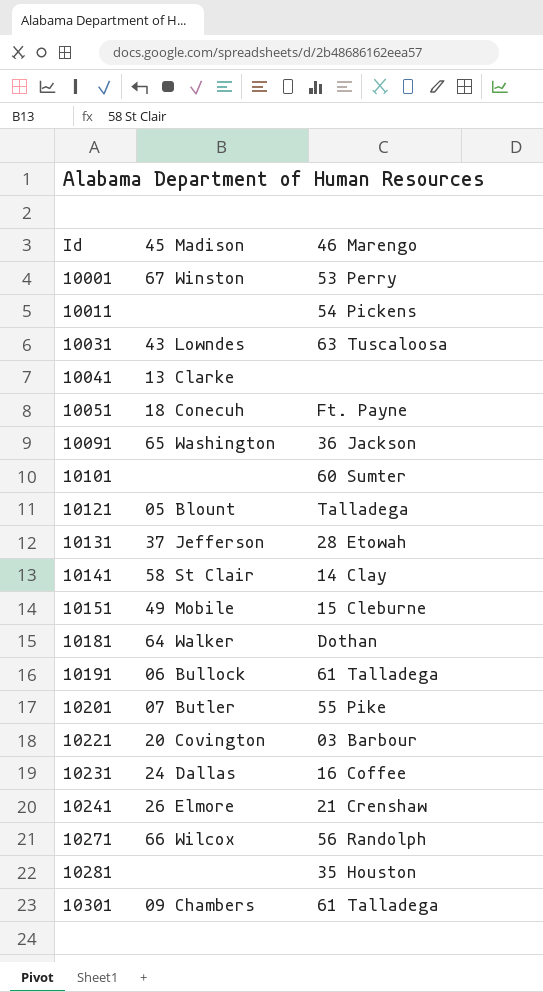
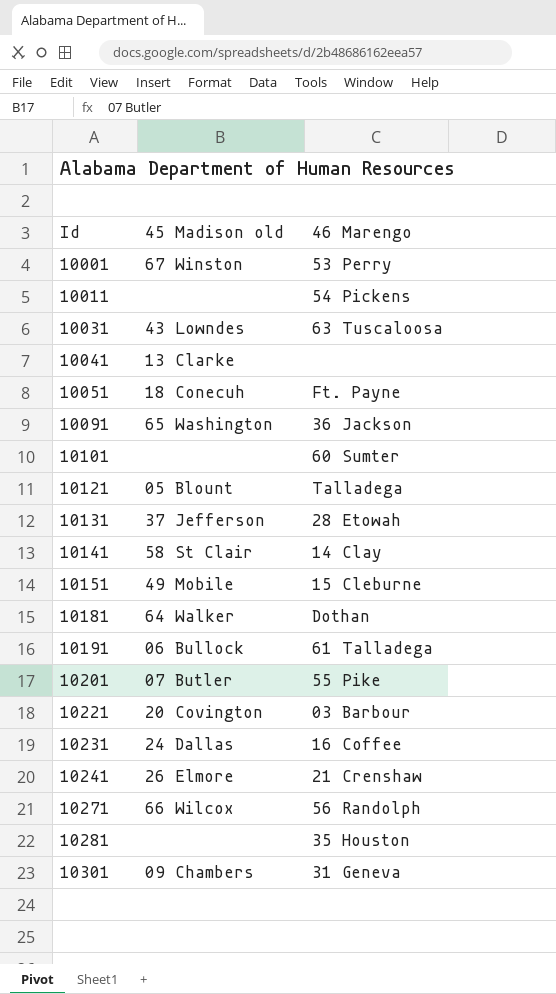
column name: 45 Madison -> 45 Madison old
10301 | 46 Marengo: 61 Talladega -> 31 Geneva

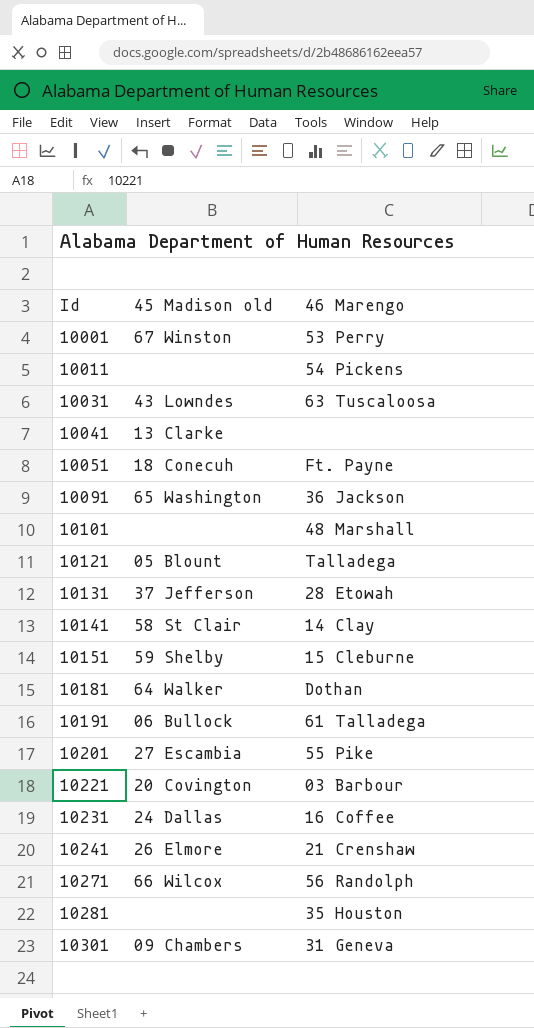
10101 | 46 Marengo: 60 Sumter -> 48 Marshall
10151 | 45 Madison old: 49 Mobile -> 59 Shelby
10201 | 45 Madison old: 07 Butler -> 27 Escambia

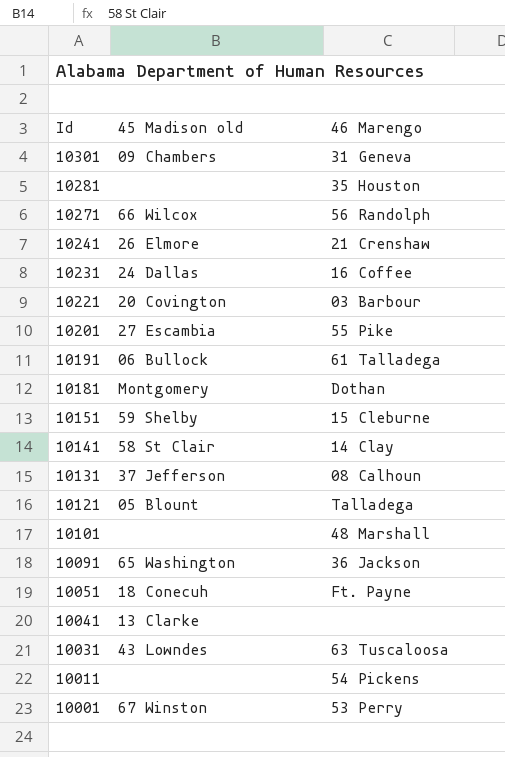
row order: Id ascending -> Id descending
10181 | 45 Madison old: 64 Walker -> Montgomery
10131 | 46 Marengo: 28 Etowah -> 08 Calhoun

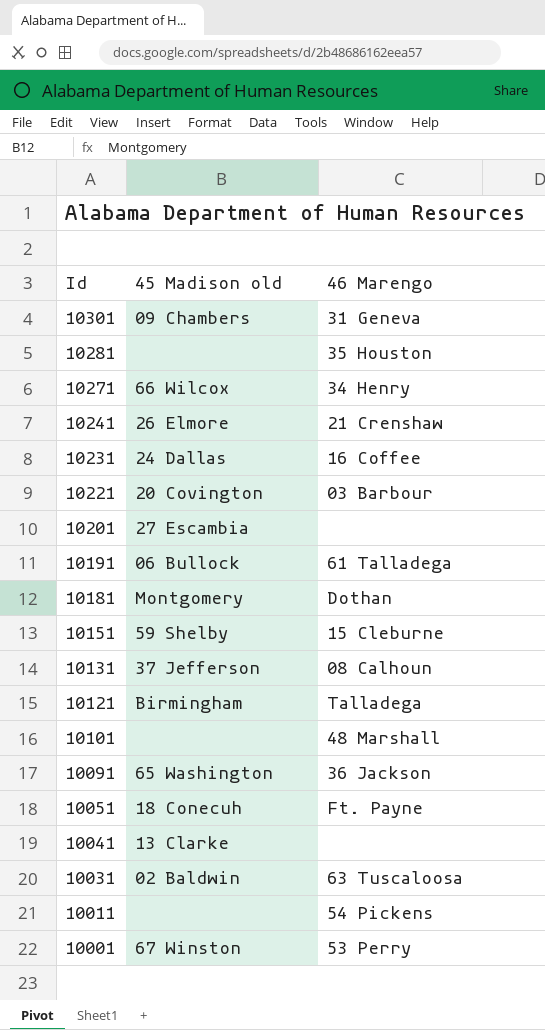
row 10141: 58 St Clair | 14 Clay -> none
10271 | 46 Marengo: 56 Randolph -> 34 Henry
10201 | 46 Marengo: 55 Pike -> none
10121 | 45 Madison old: 05 Blount -> Birmingham
10031 | 45 Madison old: 43 Lowndes -> 02 Baldwin

